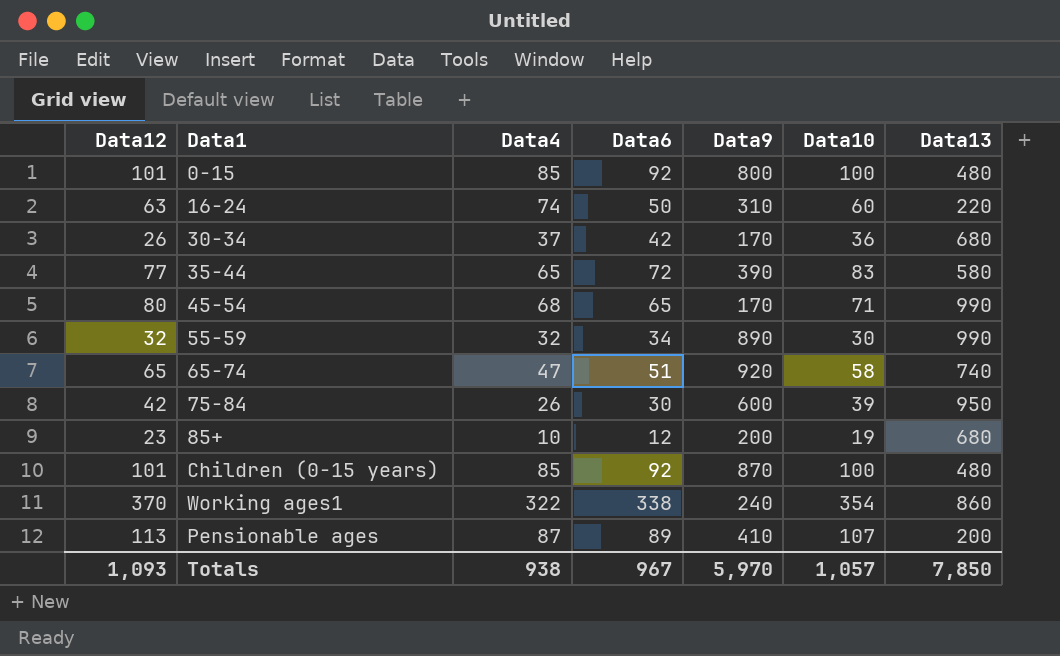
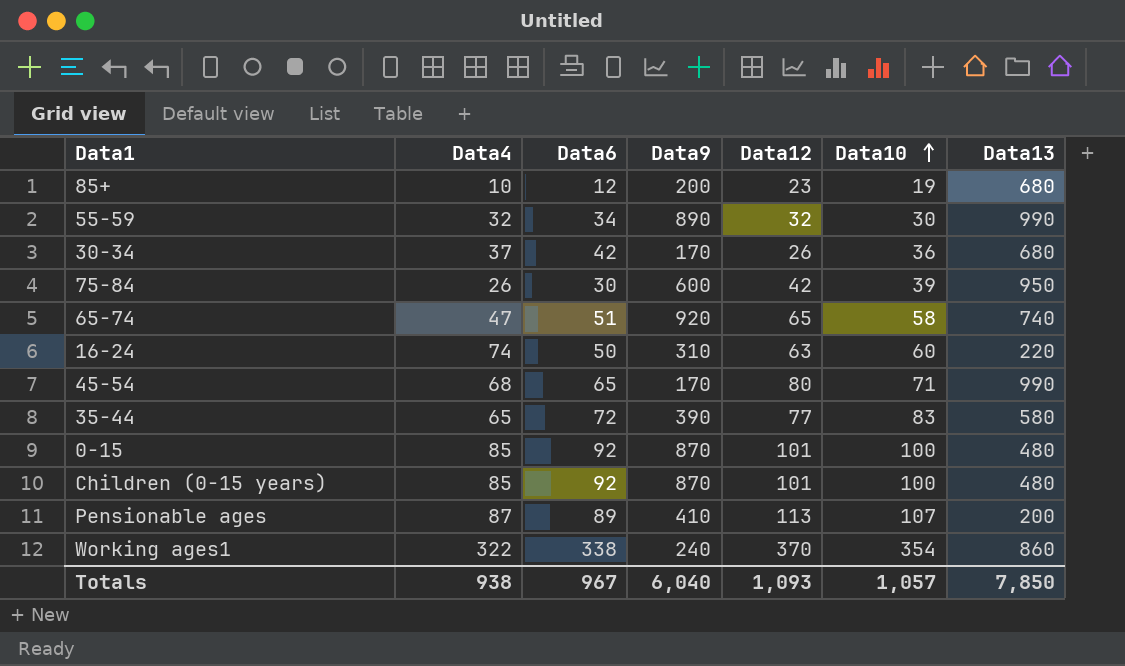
row order: none -> Data10 ascending
column Data12 | position: 1 -> 5
0-15 | Data9: 800 -> 870
Totals | Data9: 5,970 -> 6,040

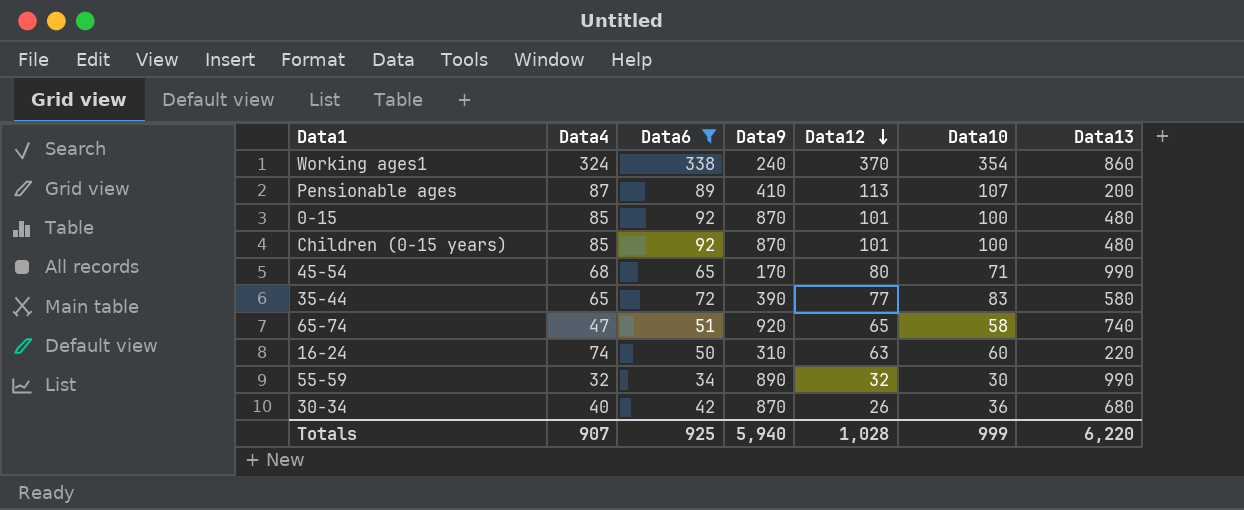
filter: none -> Data6 >= 34
row order: Data10 ascending -> Data12 descending
Working ages1 | Data4: 322 -> 324
30-34 | Data4: 37 -> 40
30-34 | Data9: 170 -> 870
Totals | Data4: 938 -> 907
Totals | Data6: 967 -> 925
Totals | Data9: 6,040 -> 5,940
Totals | Data12: 1,093 -> 1,028
Totals | Data10: 1,057 -> 999
Totals | Data13: 7,850 -> 6,220

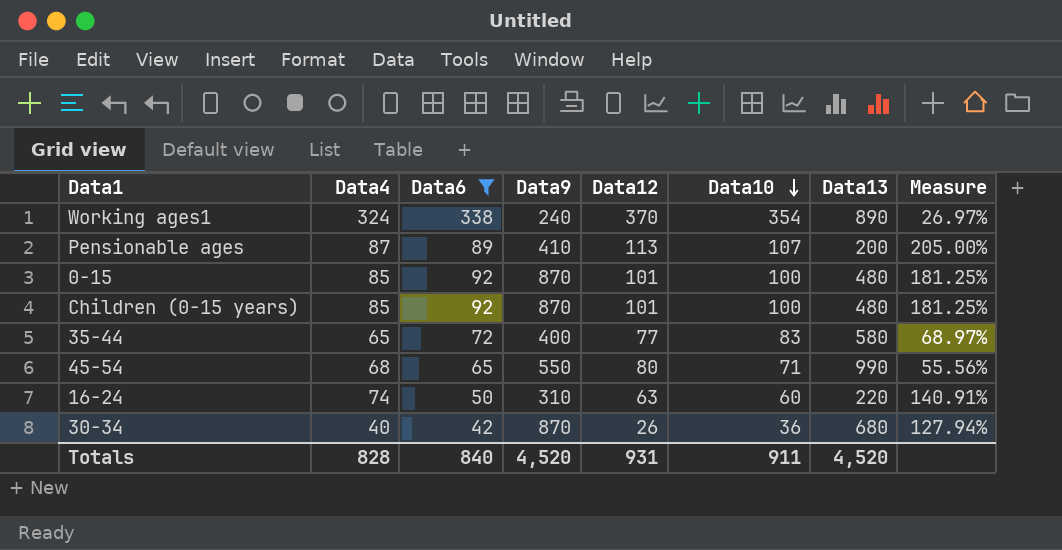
row order: Data12 descending -> Data10 descending
column Measure | formula: none -> [Data9] / [Data13]
row 65-74: 47 | 51 | 920 | 65 | 58 | 740 -> none
row 55-59: 32 | 34 | 890 | 32 | 30 | 990 -> none
Working ages1 | Data13: 860 -> 890
35-44 | Data9: 390 -> 400
45-54 | Data9: 170 -> 550
Totals | Data4: 907 -> 828
Totals | Data6: 925 -> 840
Totals | Data9: 5,940 -> 4,520
Totals | Data12: 1,028 -> 931
Totals | Data10: 999 -> 911
Totals | Data13: 6,220 -> 4,520

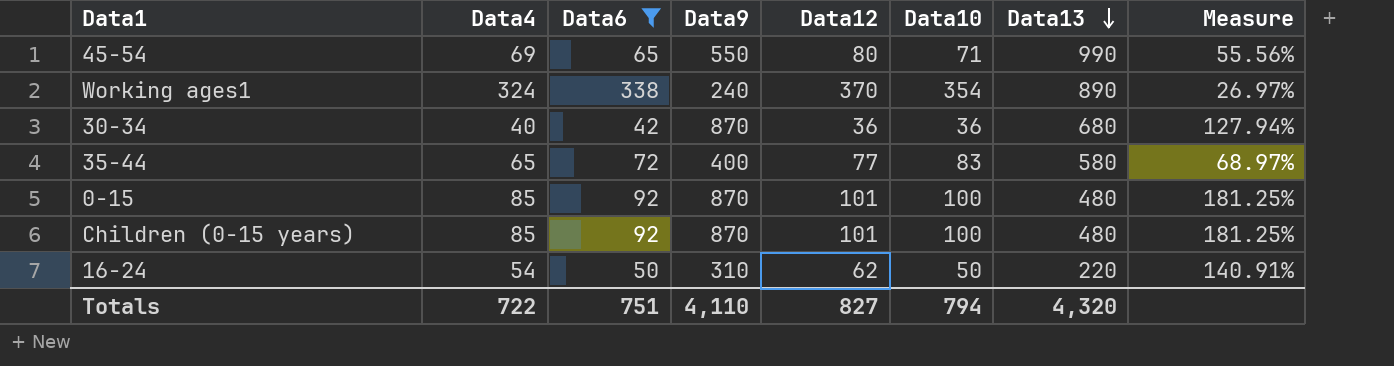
row order: Data10 descending -> Data13 descending
row Pensionable ages: 87 | 89 | 410 | 113 | 107 | 200 | 205.00% -> none
45-54 | Data4: 68 -> 69
30-34 | Data12: 26 -> 36
16-24 | Data4: 74 -> 54
16-24 | Data12: 63 -> 62
16-24 | Data10: 60 -> 50
Totals | Data4: 828 -> 722
Totals | Data6: 840 -> 751
Totals | Data9: 4,520 -> 4,110
Totals | Data12: 931 -> 827
Totals | Data10: 911 -> 794
Totals | Data13: 4,520 -> 4,320

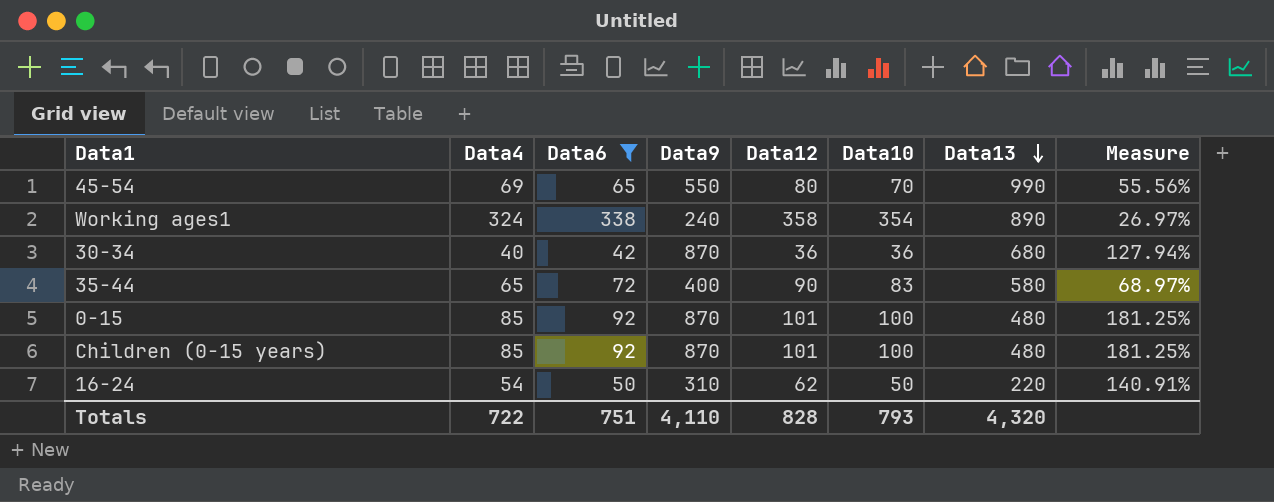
45-54 | Data10: 71 -> 70
Working ages1 | Data12: 370 -> 358
35-44 | Data12: 77 -> 90
Totals | Data12: 827 -> 828
Totals | Data10: 794 -> 793

